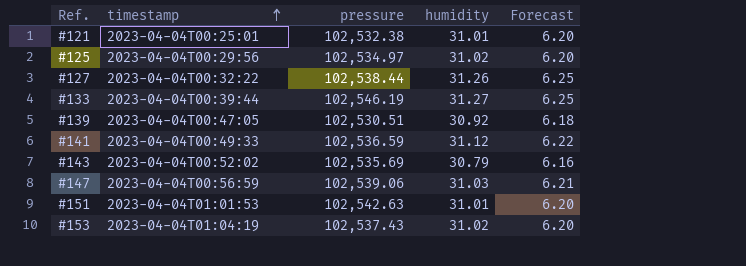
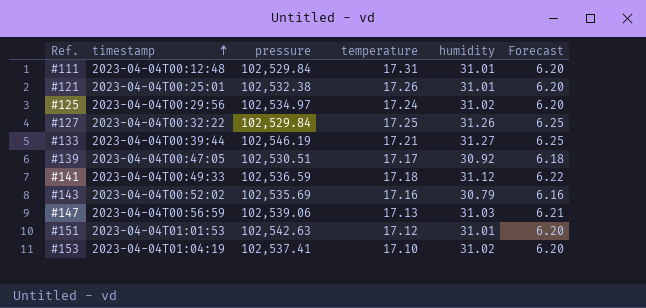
column temperature | position: none -> 4
row #111: none -> 2023-04-04T00:12:48 | 102,529.84 | 17.31 | 31.01 | 6.20
#127 | pressure: 102,538.44 -> 102,529.84
#153 | pressure: 102,537.43 -> 102,537.41

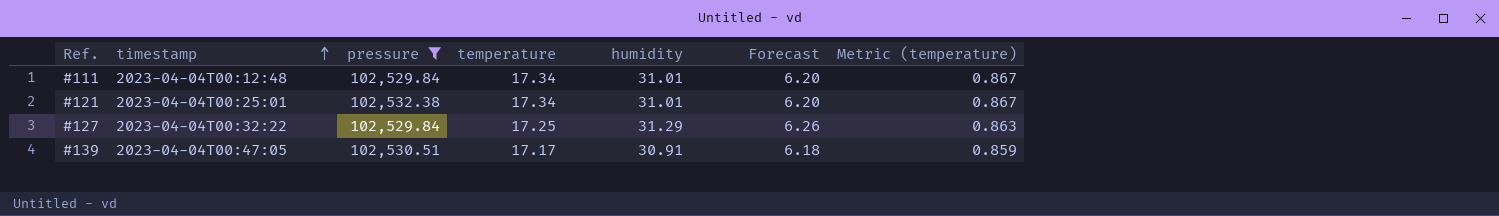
filter: none -> pressure <= 102,532.38
column Metric (temperature) | formula: none -> [temperature] * 0.05
#111 | temperature: 17.31 -> 17.34
#121 | temperature: 17.26 -> 17.34
#127 | humidity: 31.26 -> 31.29
#127 | Forecast: 6.25 -> 6.26
#139 | humidity: 30.92 -> 30.91

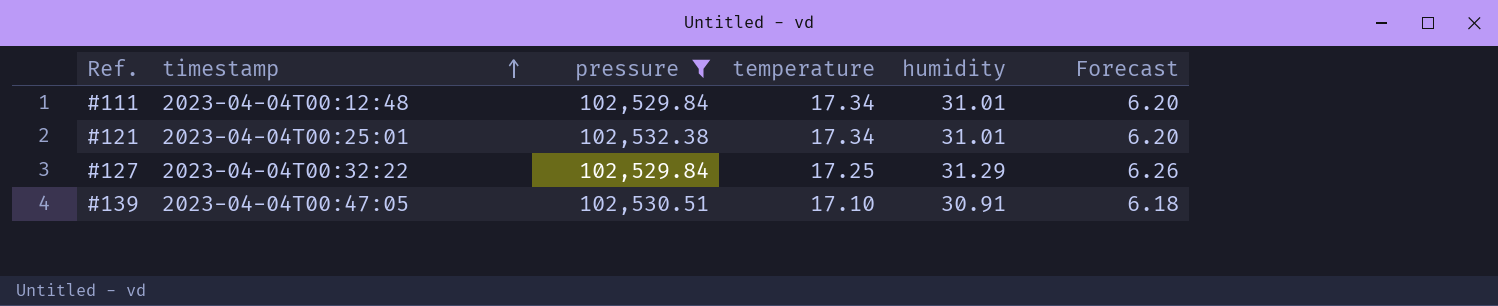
column Metric (temperature) | formula: [temperature] * 0.05 -> none
#139 | temperature: 17.17 -> 17.10

